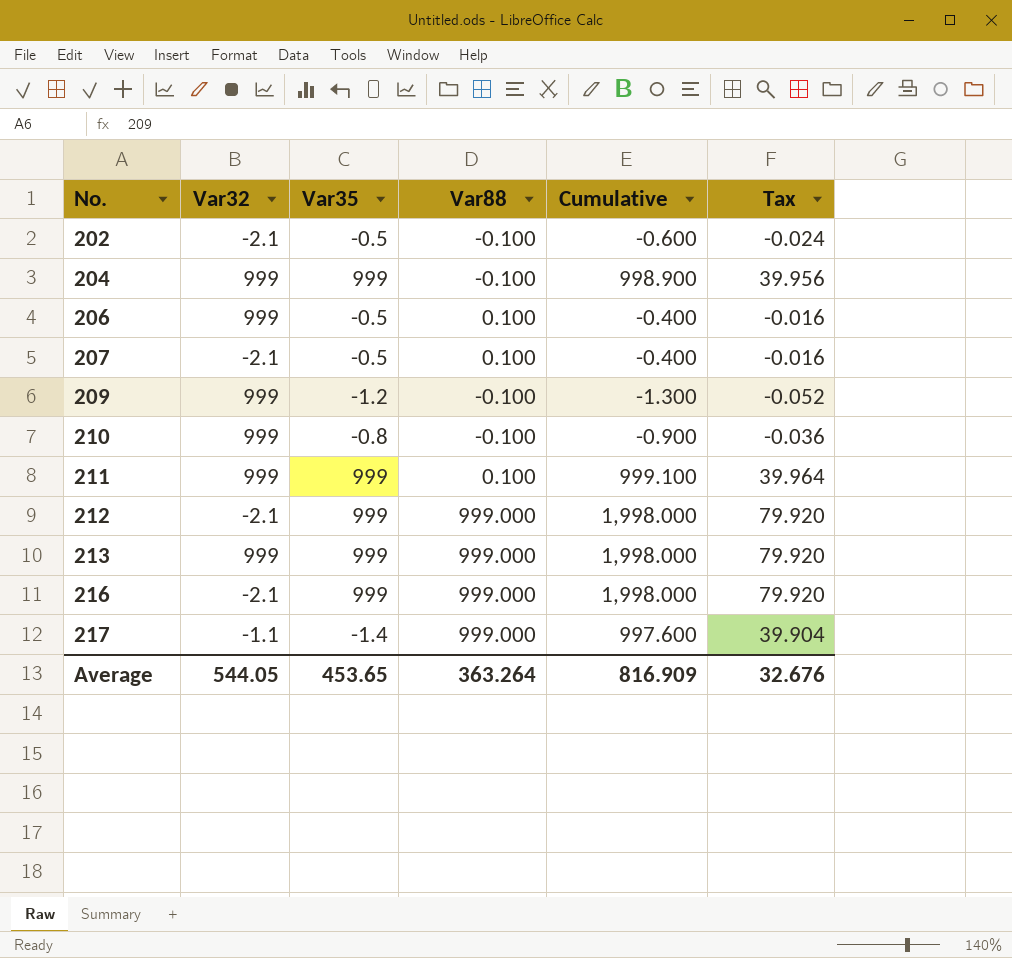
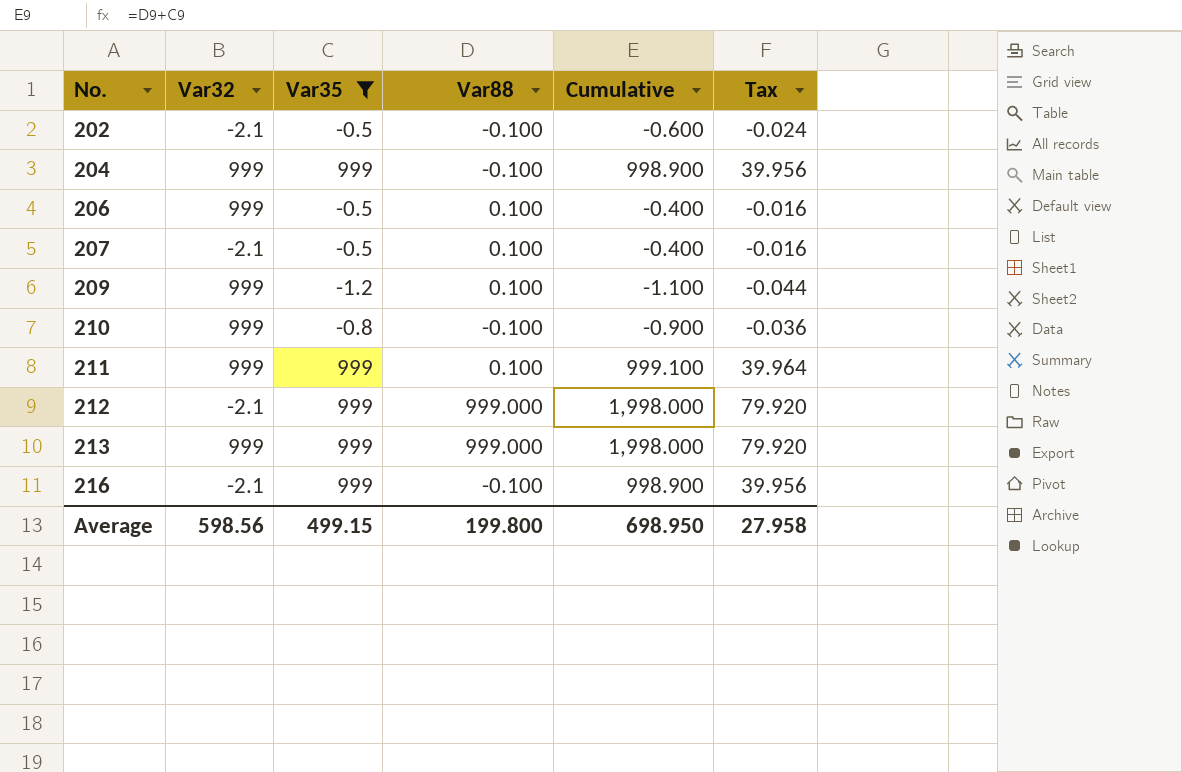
filter: none -> Var35 != -1.4
209 | Var88: -0.100 -> 0.100
209 | Cumulative: -1.300 -> -1.100
209 | Tax: -0.052 -> -0.044
216 | Var88: 999.000 -> -0.100
216 | Cumulative: 1,998.000 -> 998.900
216 | Tax: 79.920 -> 39.956
Average | Var32: 544.05 -> 598.56
Average | Var35: 453.65 -> 499.15
Average | Var88: 363.264 -> 199.800
Average | Cumulative: 816.909 -> 698.950
Average | Tax: 32.676 -> 27.958

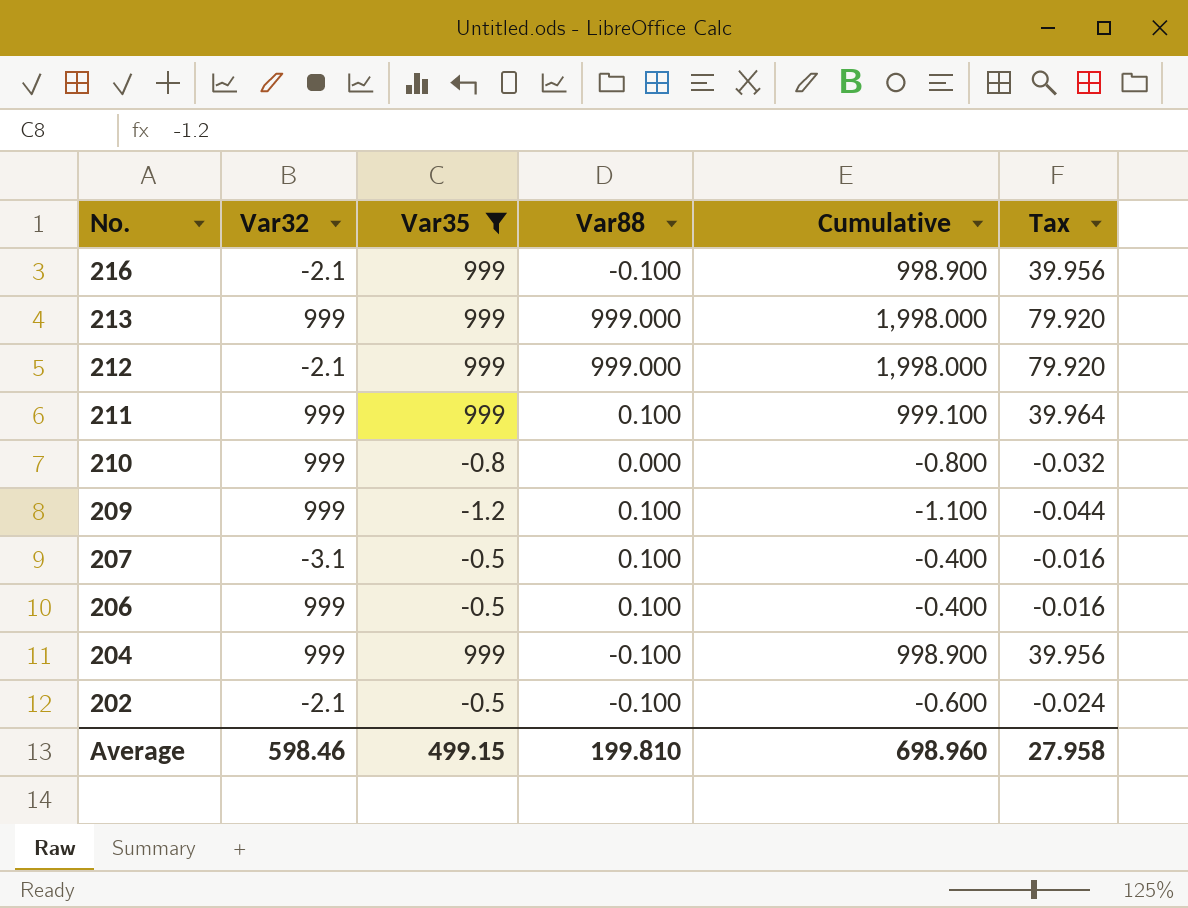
row order: No. ascending -> No. descending
210 | Var88: -0.100 -> 0.000
210 | Cumulative: -0.900 -> -0.800
210 | Tax: -0.036 -> -0.032
207 | Var32: -2.1 -> -3.1
Average | Var32: 598.56 -> 598.46
Average | Var88: 199.800 -> 199.810
Average | Cumulative: 698.950 -> 698.960

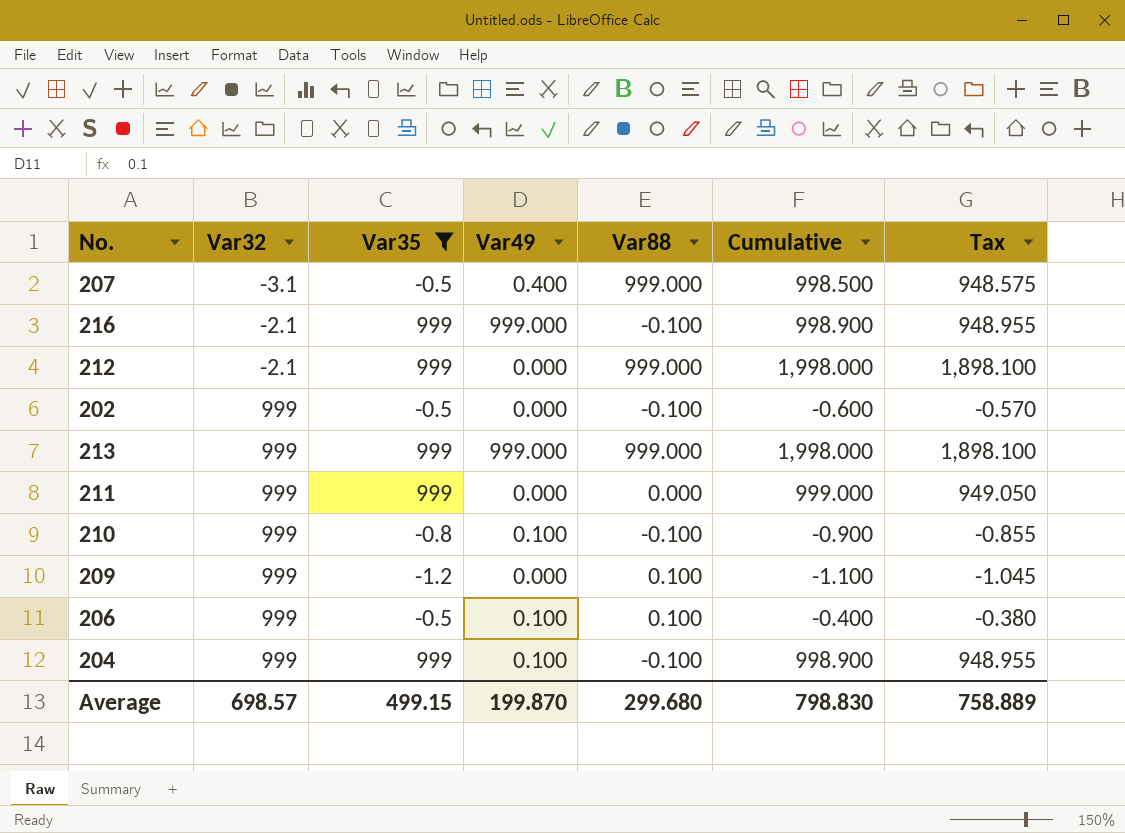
row order: No. descending -> Var32 ascending
column Var49 | position: none -> 4
column Tax | formula: [Cumulative] * 0.04 -> [Cumulative] * 0.95
207 | Var88: 0.100 -> 999.000
207 | Cumulative: -0.400 -> 998.500
202 | Var32: -2.1 -> 999
211 | Var88: 0.100 -> 0.000
211 | Cumulative: 999.100 -> 999.000
210 | Var88: 0.000 -> -0.100
210 | Cumulative: -0.800 -> -0.900
Average | Var32: 598.46 -> 698.57
Average | Var88: 199.810 -> 299.680
Average | Cumulative: 698.960 -> 798.830
Average | Tax: 27.958 -> 758.889

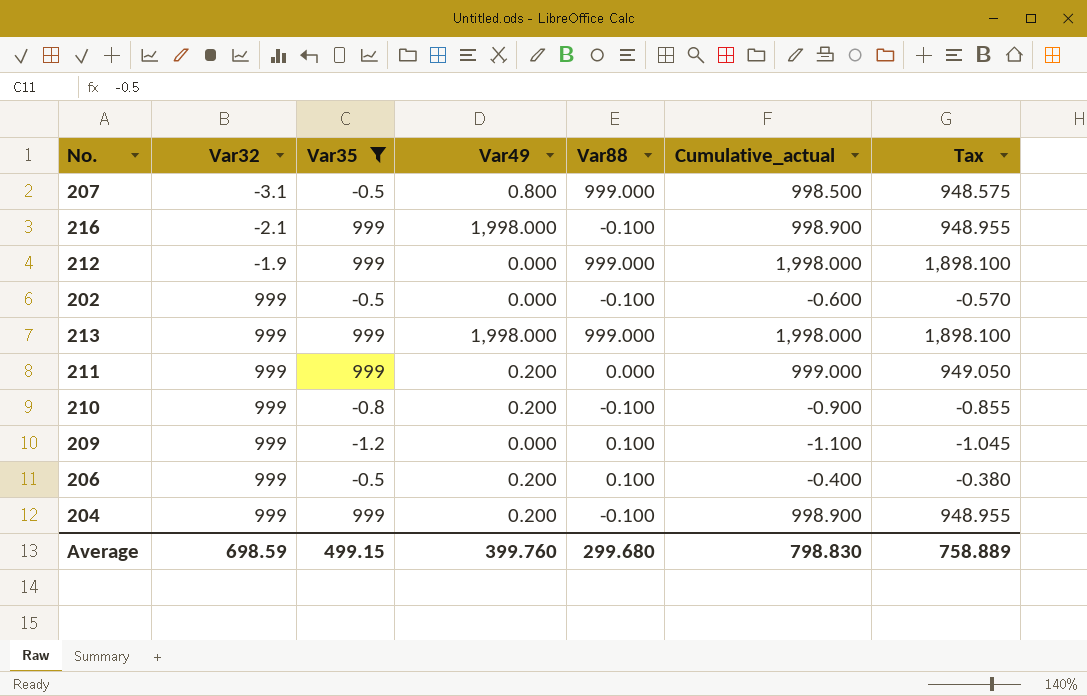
column name: Cumulative -> Cumulative_actual
207 | Var49: 0.400 -> 0.800
216 | Var49: 999.000 -> 1,998.000
212 | Var32: -2.1 -> -1.9
213 | Var49: 999.000 -> 1,998.000
211 | Var49: 0.000 -> 0.200
210 | Var49: 0.100 -> 0.200
206 | Var49: 0.100 -> 0.200
204 | Var49: 0.100 -> 0.200
Average | Var32: 698.57 -> 698.59
Average | Var49: 199.870 -> 399.760

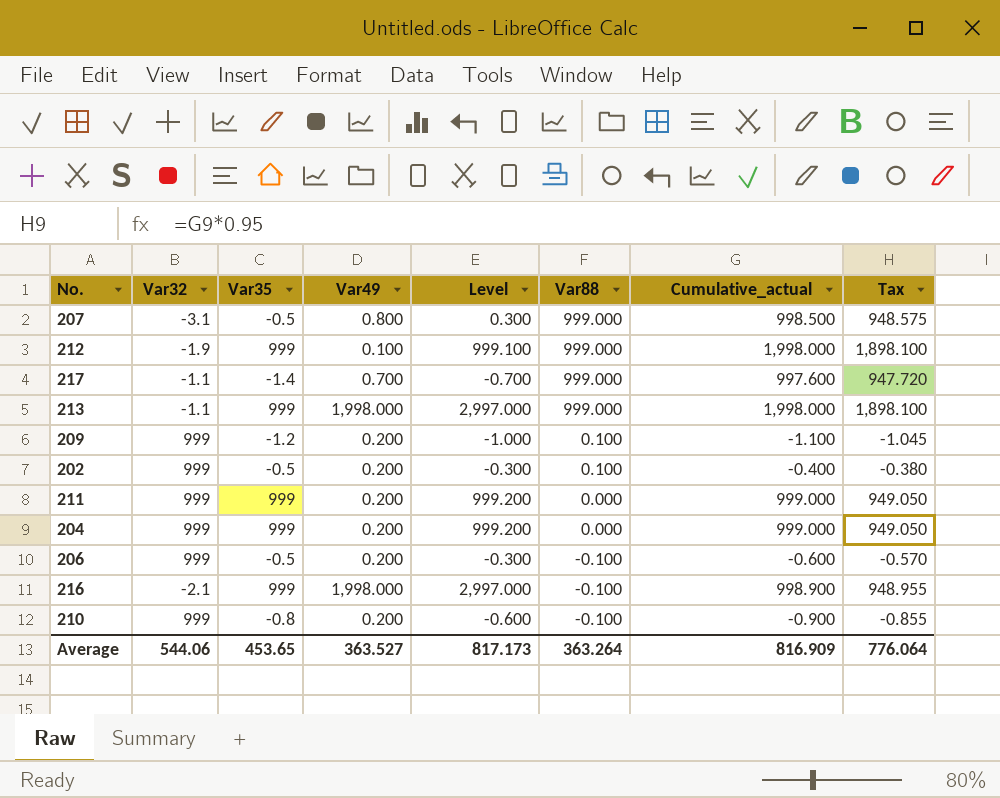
filter: Var35 != -1.4 -> none
row order: Var32 ascending -> Var88 descending
column Level | formula: none -> [Var35] + [Var49]
212 | Var49: 0.000 -> 0.100
213 | Var32: 999 -> -1.1
209 | Var49: 0.000 -> 0.200
202 | Var49: 0.000 -> 0.200
202 | Var88: -0.100 -> 0.100
202 | Cumulative_actual: -0.600 -> -0.400
202 | Tax: -0.570 -> -0.380
204 | Var88: -0.100 -> 0.000
204 | Cumulative_actual: 998.900 -> 999.000
204 | Tax: 948.955 -> 949.050
206 | Var88: 0.100 -> -0.100
206 | Cumulative_actual: -0.400 -> -0.600
206 | Tax: -0.380 -> -0.570
Average | Var32: 698.59 -> 544.06
Average | Var35: 499.15 -> 453.65
Average | Var49: 399.760 -> 363.527
Average | Var88: 299.680 -> 363.264
Average | Cumulative_actual: 798.830 -> 816.909
Average | Tax: 758.889 -> 776.064

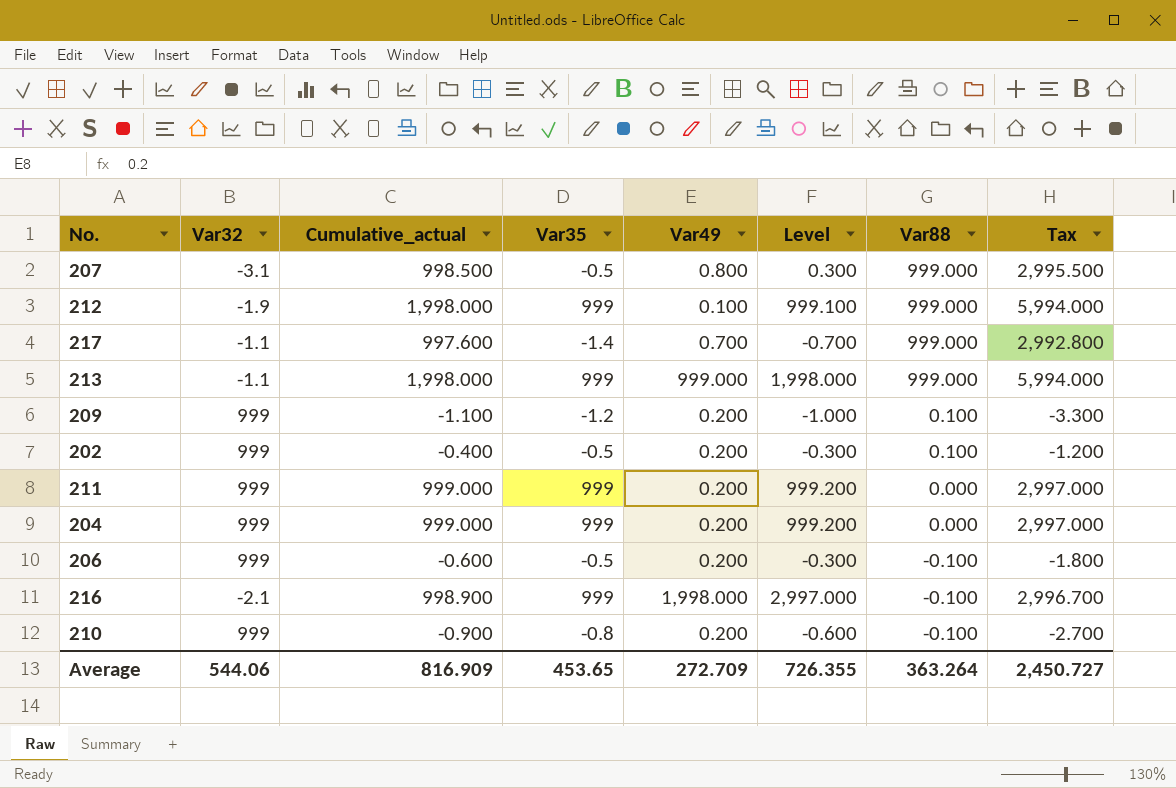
column Cumulative_actual | position: 7 -> 3
column Tax | formula: [Cumulative_actual] * 0.95 -> [Cumulative_actual] * 3
213 | Var49: 1,998.000 -> 999.000
213 | Level: 2,997.000 -> 1,998.000
Average | Var49: 363.527 -> 272.709
Average | Level: 817.173 -> 726.355
Average | Tax: 776.064 -> 2,450.727

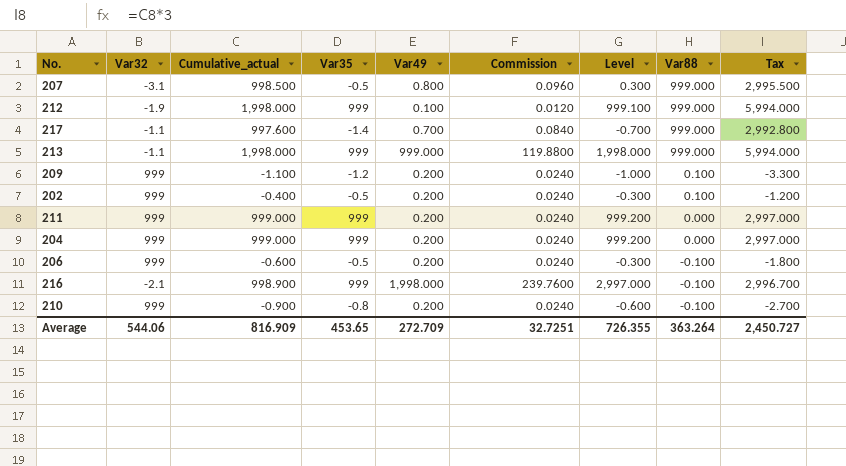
column Commission | formula: none -> [Var49] * 0.12

